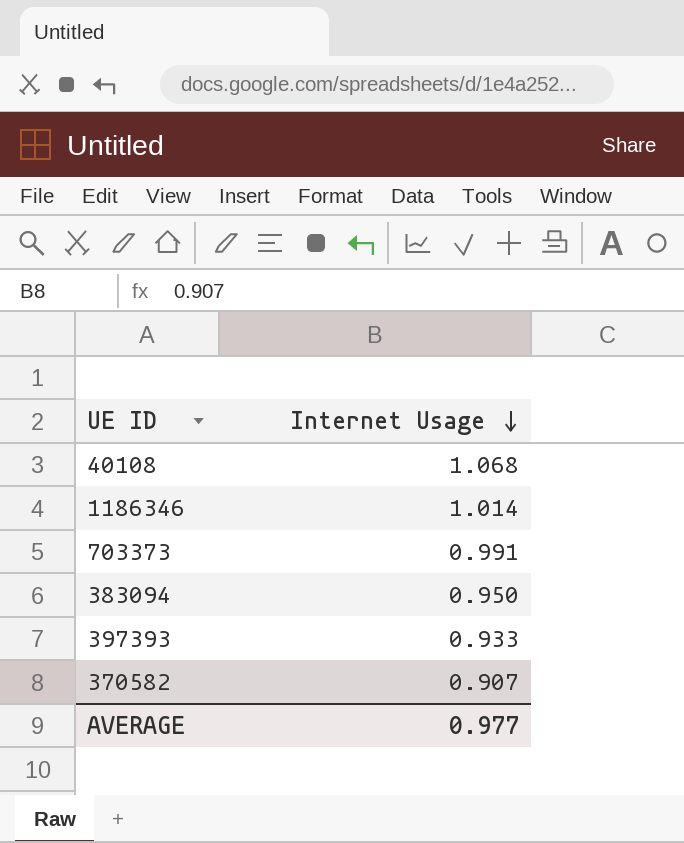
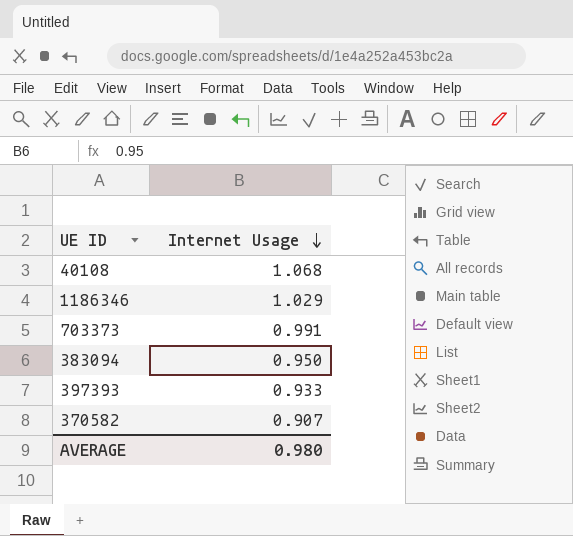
1186346 | Internet Usage: 1.014 -> 1.029
AVERAGE | Internet Usage: 0.977 -> 0.980

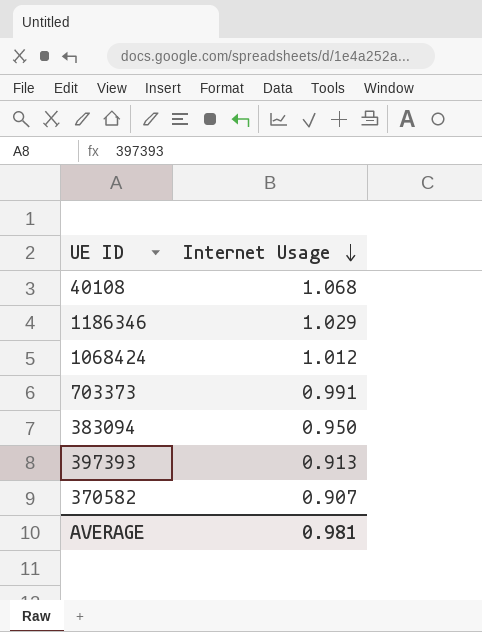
row 1068424: none -> 1.012
397393 | Internet Usage: 0.933 -> 0.913
AVERAGE | Internet Usage: 0.980 -> 0.981

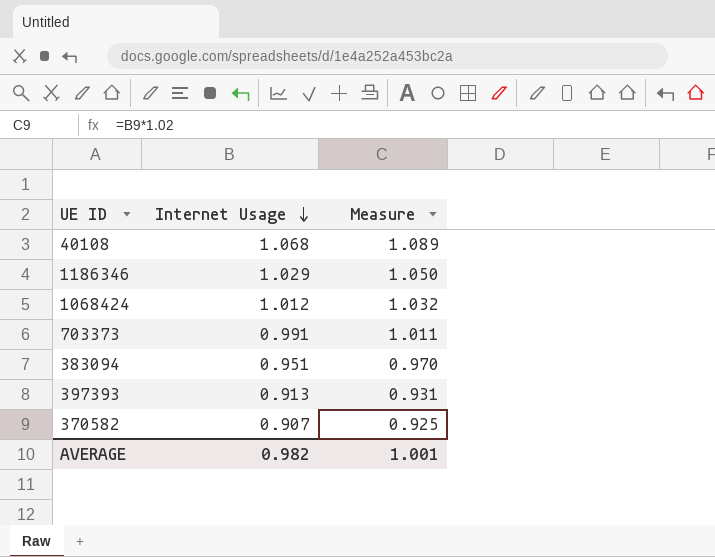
column Measure | formula: none -> [Internet Usage] * 1.02
383094 | Internet Usage: 0.950 -> 0.951
AVERAGE | Internet Usage: 0.981 -> 0.982

